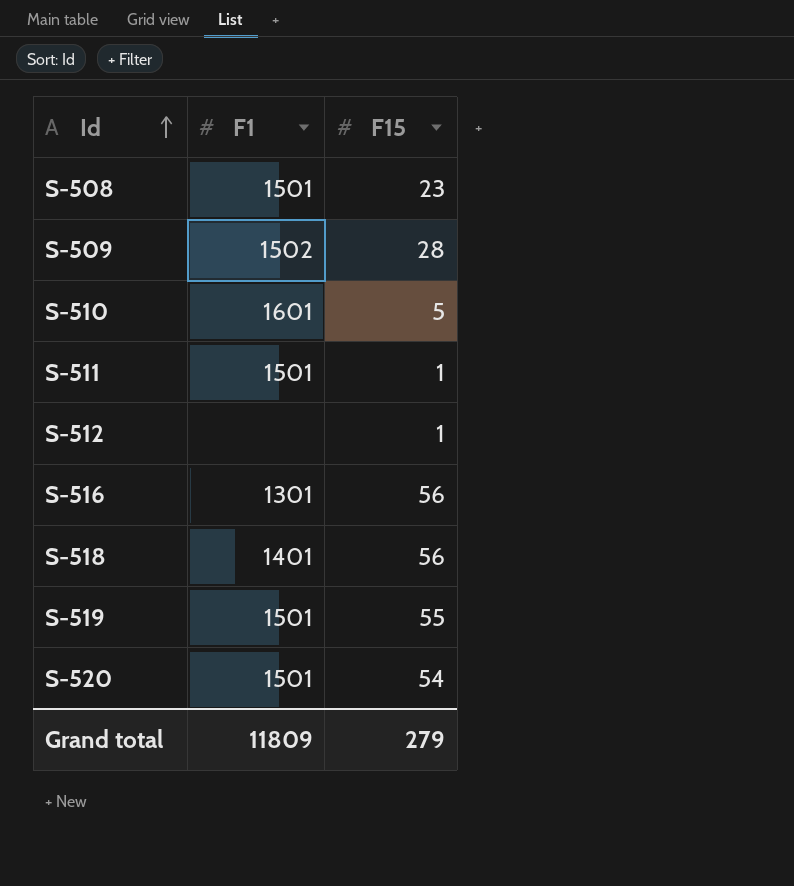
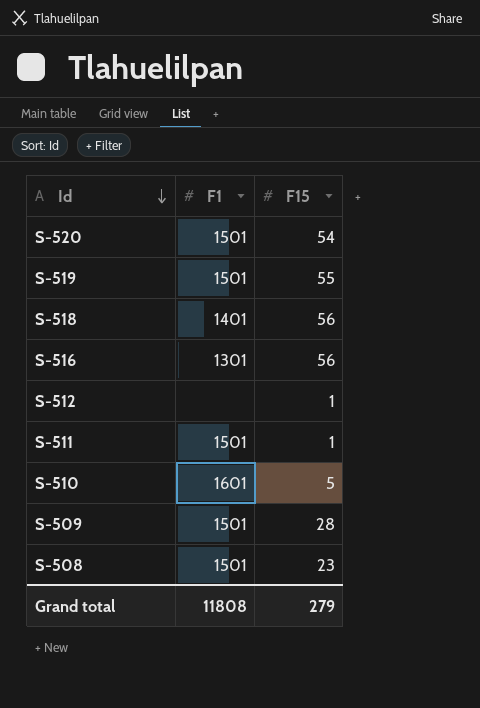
row order: Id ascending -> Id descending
S-509 | F1: 1502 -> 1501
Grand total | F1: 11809 -> 11808

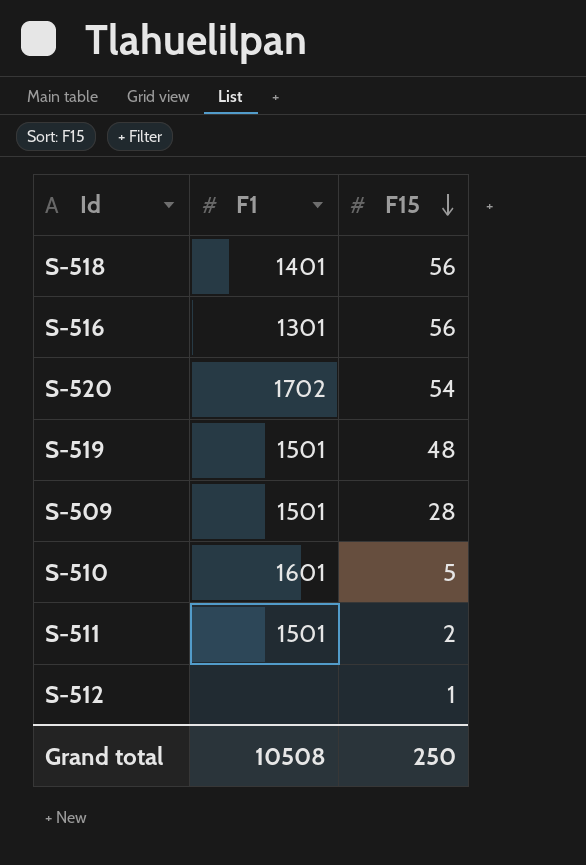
row order: Id descending -> F15 descending
row S-508: 1501 | 23 -> none
S-520 | F1: 1501 -> 1702
S-519 | F15: 55 -> 48
S-511 | F15: 1 -> 2
Grand total | F1: 11808 -> 10508
Grand total | F15: 279 -> 250

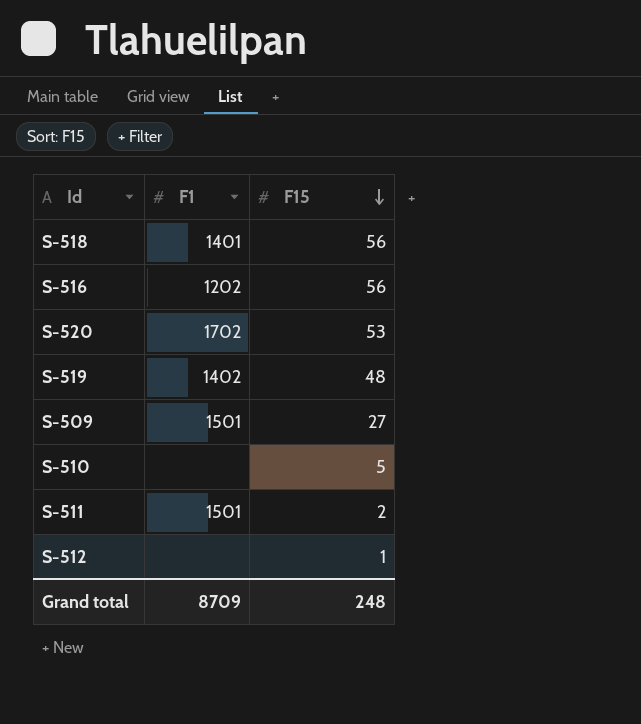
S-516 | F1: 1301 -> 1202
S-520 | F15: 54 -> 53
S-519 | F1: 1501 -> 1402
S-509 | F15: 28 -> 27
S-510 | F1: 1601 -> none
Grand total | F1: 10508 -> 8709
Grand total | F15: 250 -> 248

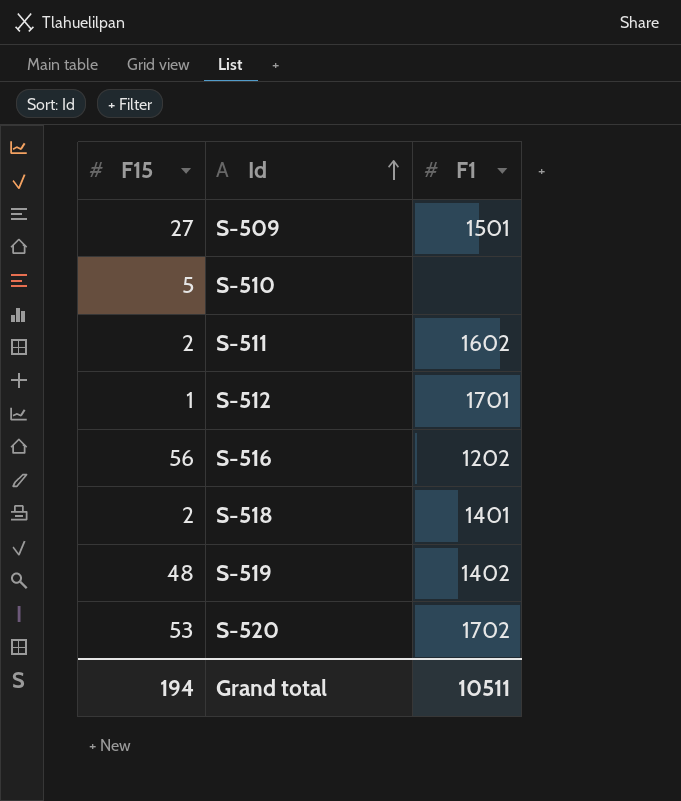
row order: F15 descending -> Id ascending
column F15 | position: 3 -> 1
S-511 | F1: 1501 -> 1602
S-512 | F1: none -> 1701
S-518 | F15: 56 -> 2
Grand total | F15: 248 -> 194
Grand total | F1: 8709 -> 10511

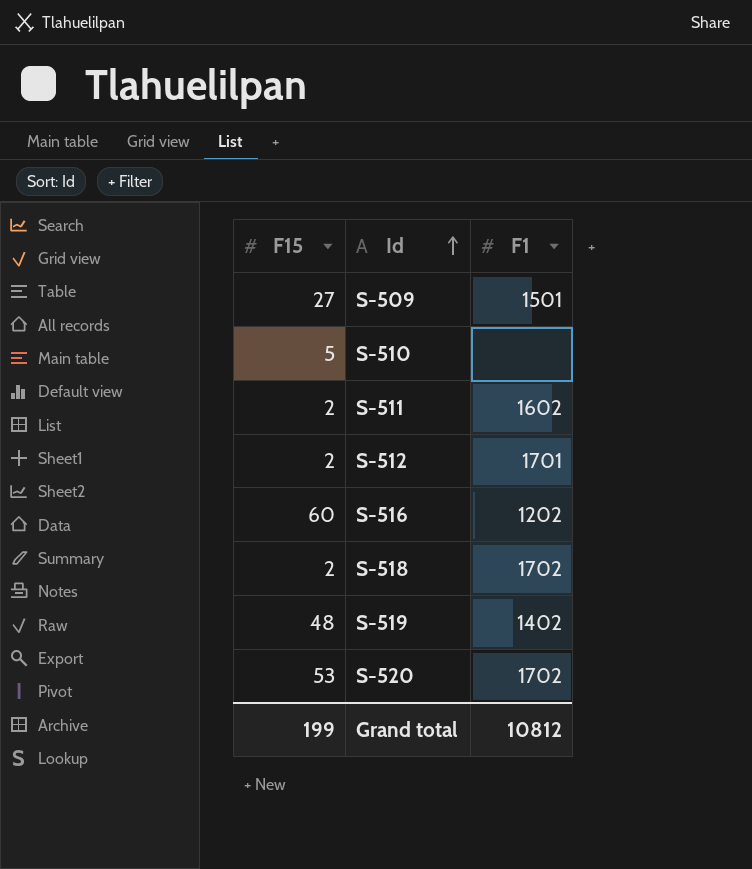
S-512 | F15: 1 -> 2
S-516 | F15: 56 -> 60
S-518 | F1: 1401 -> 1702
Grand total | F15: 194 -> 199
Grand total | F1: 10511 -> 10812

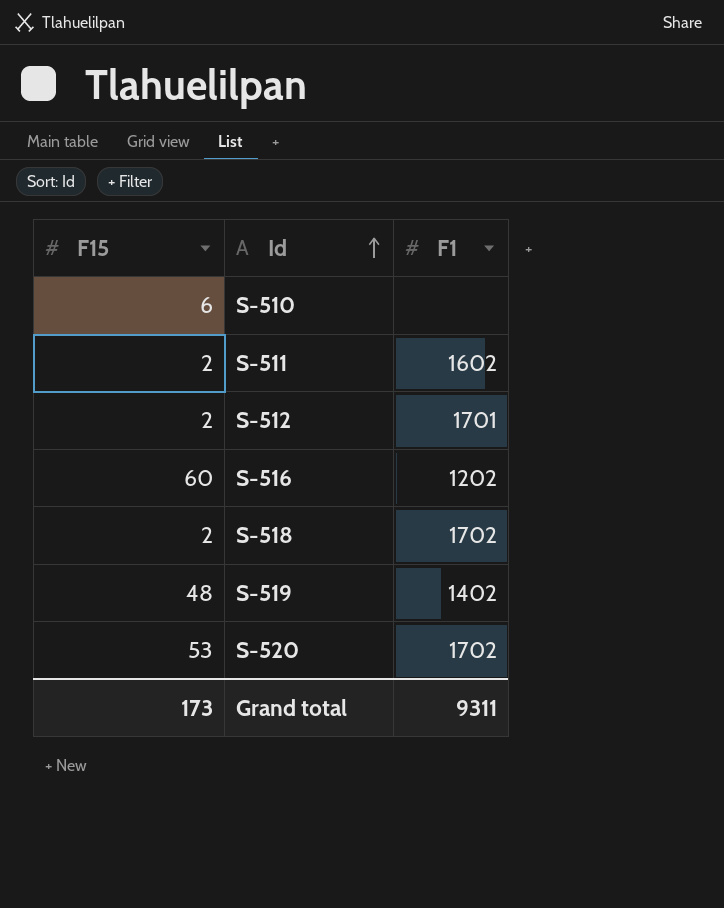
row S-509: 27 | 1501 -> none
S-510 | F15: 5 -> 6
Grand total | F15: 199 -> 173
Grand total | F1: 10812 -> 9311

